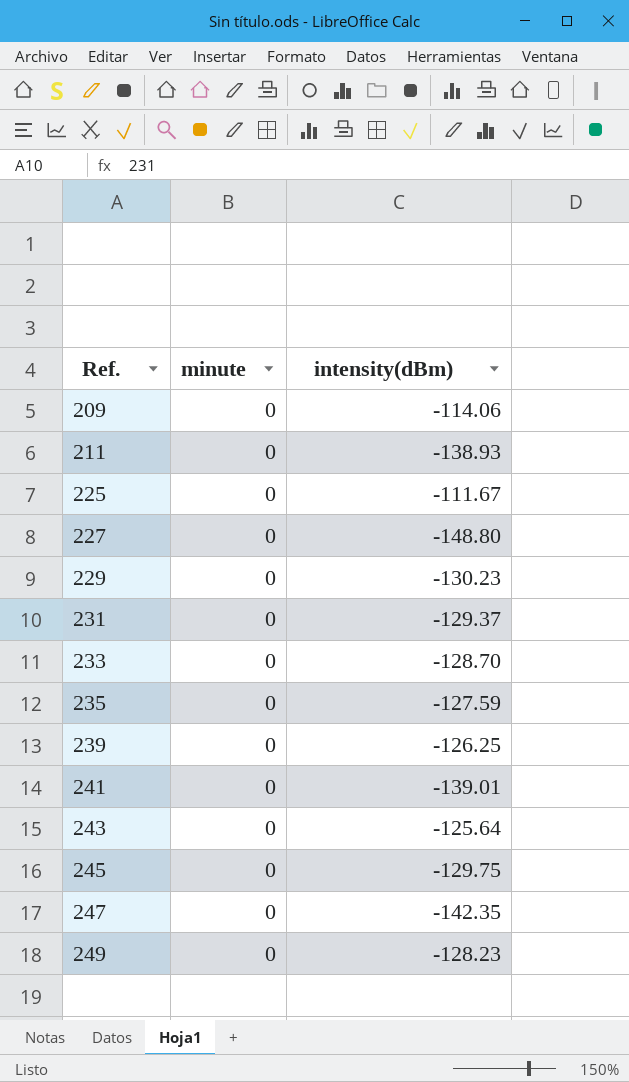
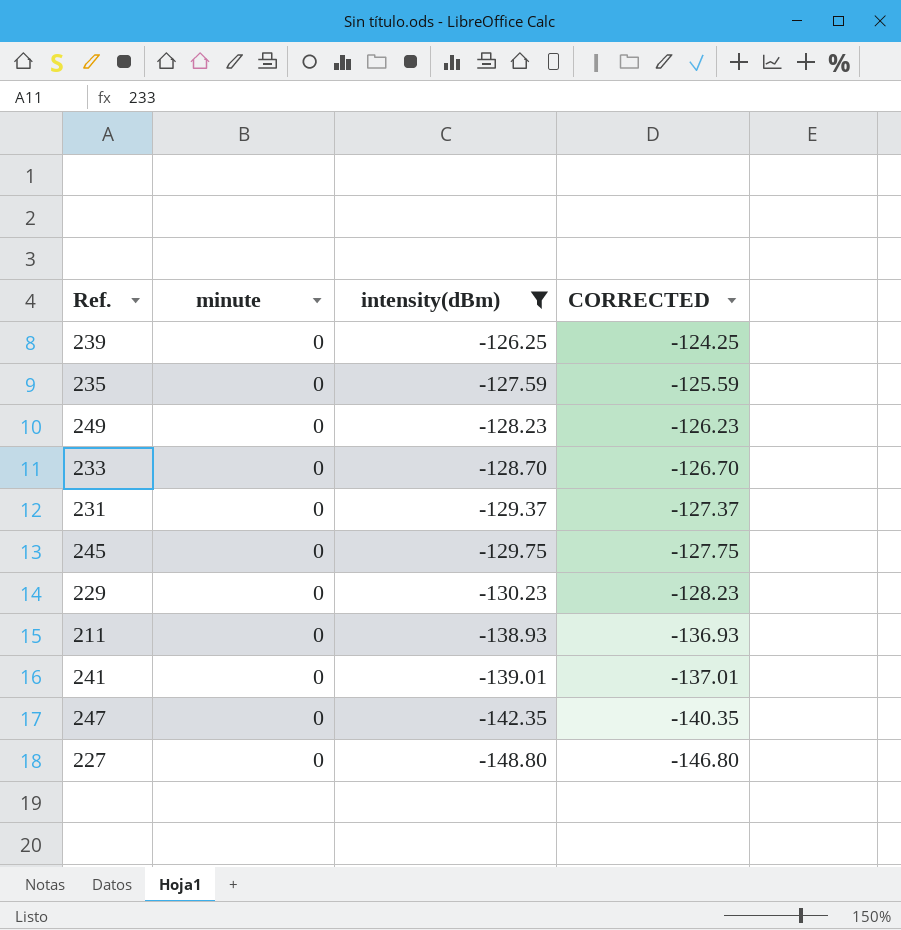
filter: none -> intensity(dBm) <= -126.25
row order: Ref. ascending -> intensity(dBm) descending
column CORRECTED | formula: none -> [intensity(dBm)] + 2

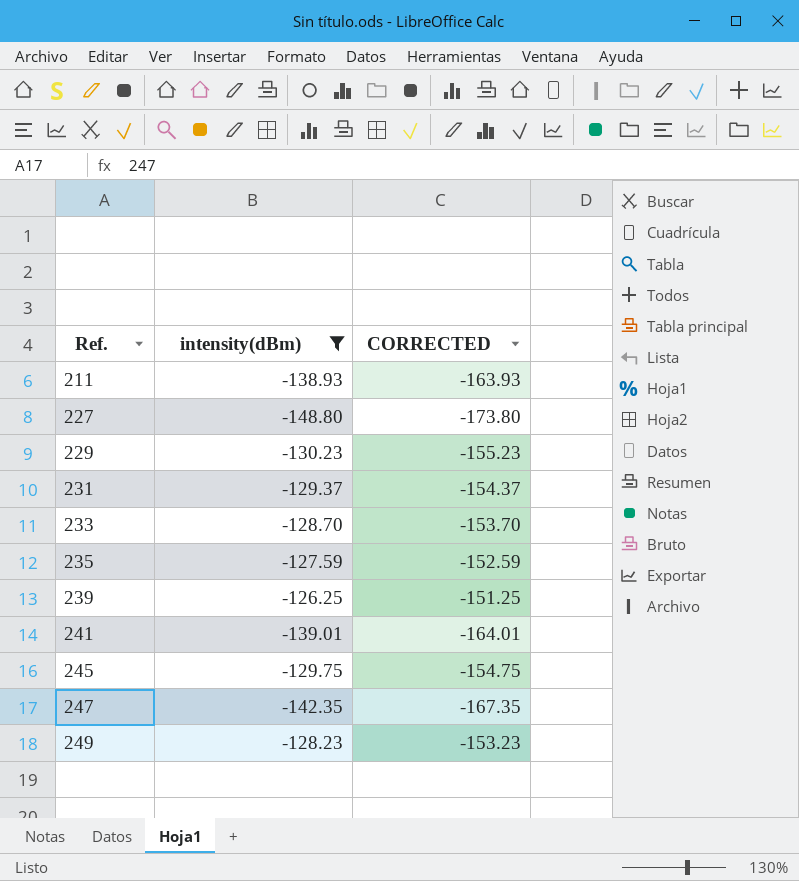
row order: intensity(dBm) descending -> Ref. ascending
column minute | position: 2 -> none
column CORRECTED | formula: [intensity(dBm)] + 2 -> [intensity(dBm)] - 25

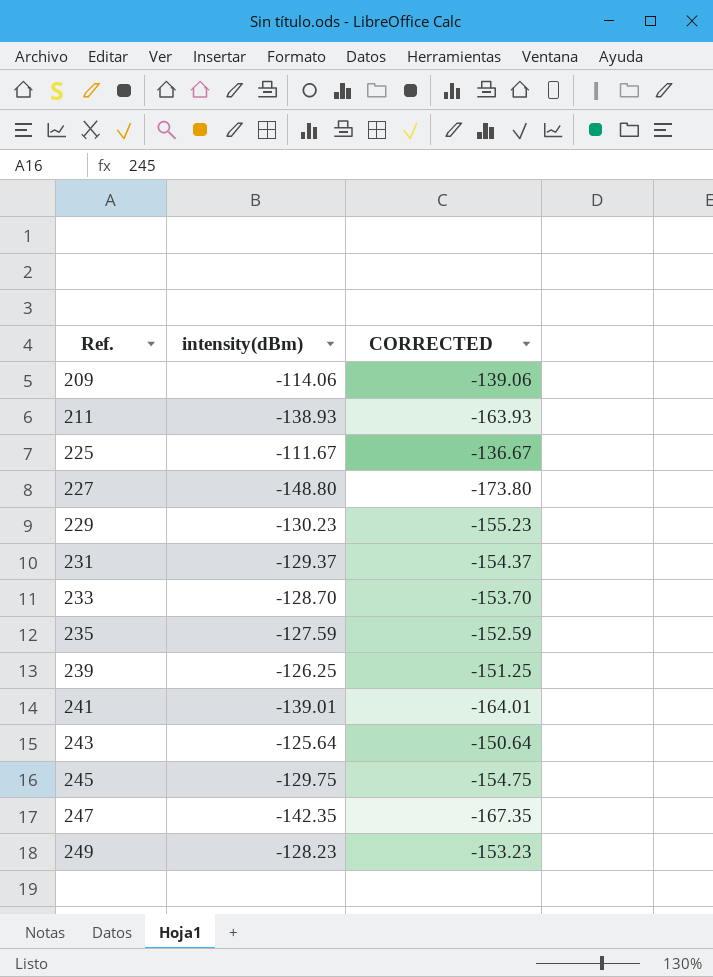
filter: intensity(dBm) <= -126.25 -> none

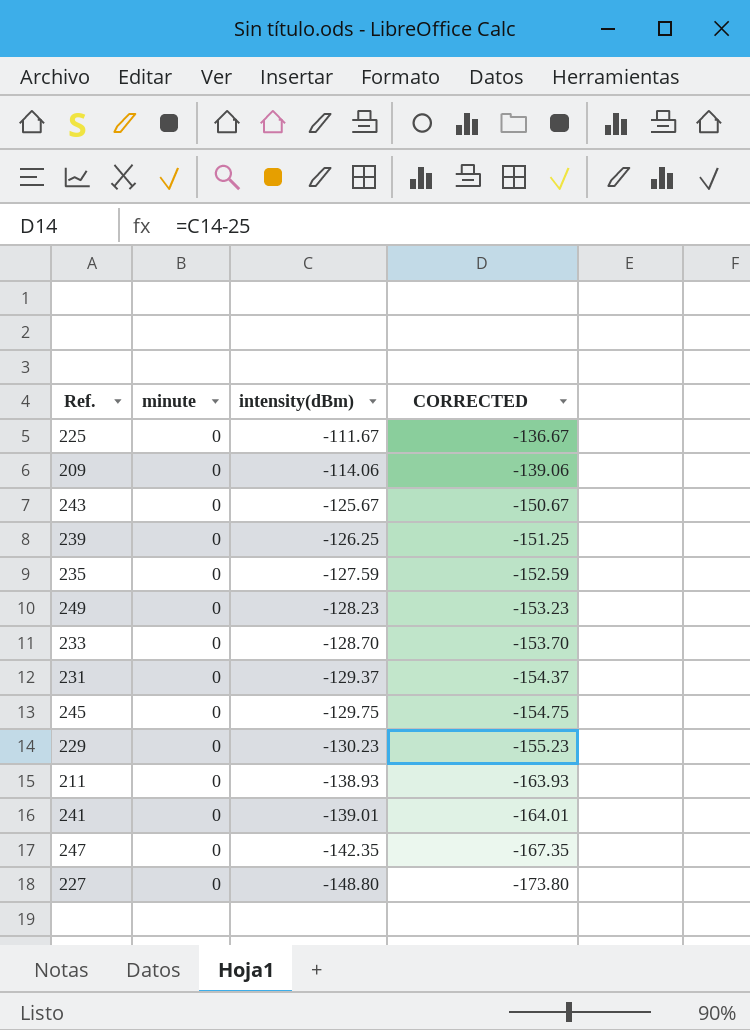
row order: Ref. ascending -> intensity(dBm) descending
column minute | position: none -> 2
243 | intensity(dBm): -125.64 -> -125.67
243 | CORRECTED: -150.64 -> -150.67

